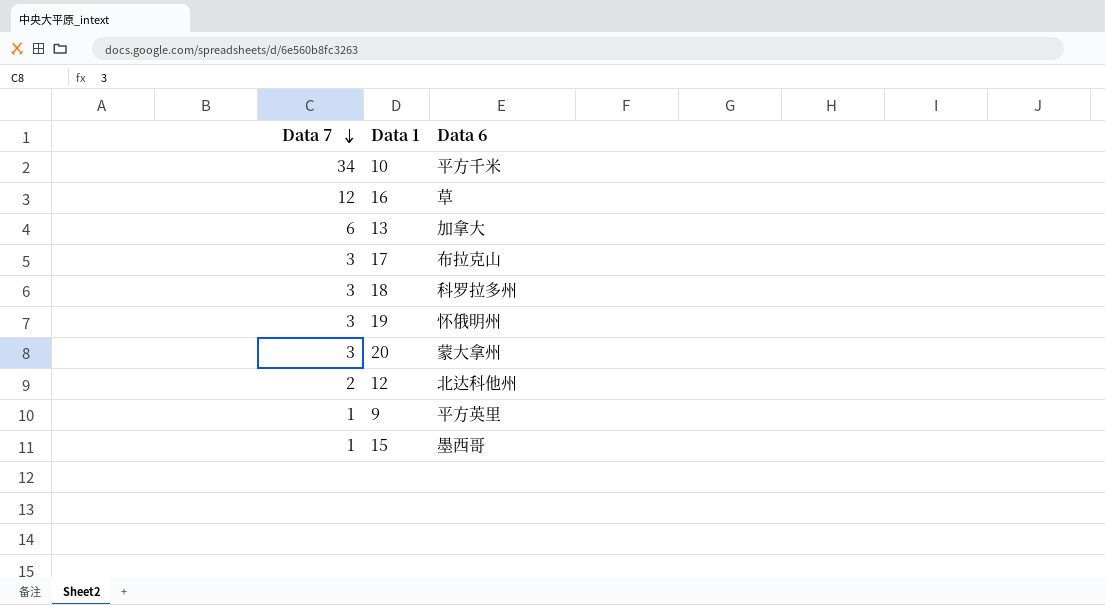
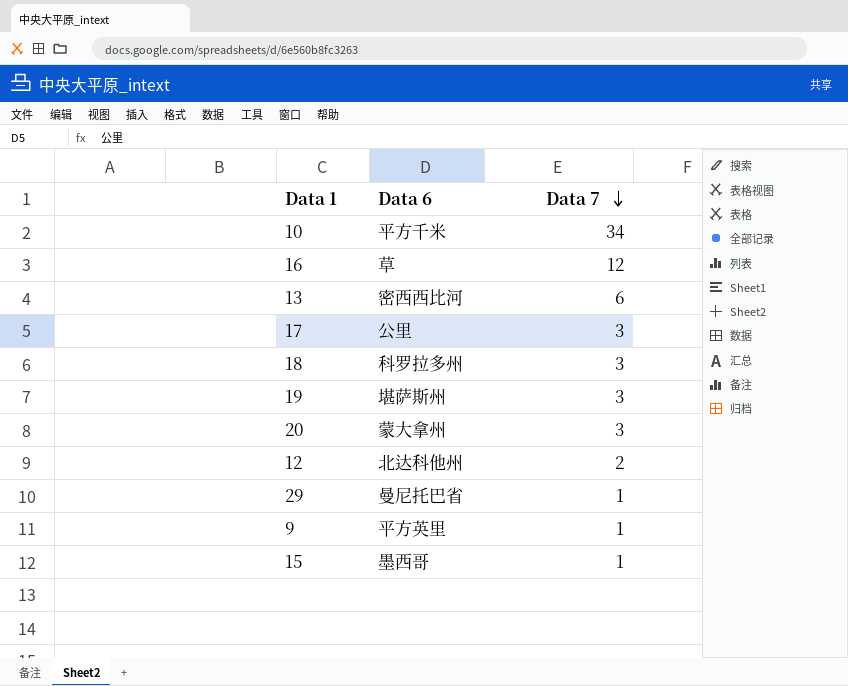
column Data 7 | position: 1 -> 3
13 | Data 6: 加拿大 -> 密西西比河
17 | Data 6: 布拉克山 -> 公里
19 | Data 6: 怀俄明州 -> 堪萨斯州
row 29: none -> 曼尼托巴省 | 1

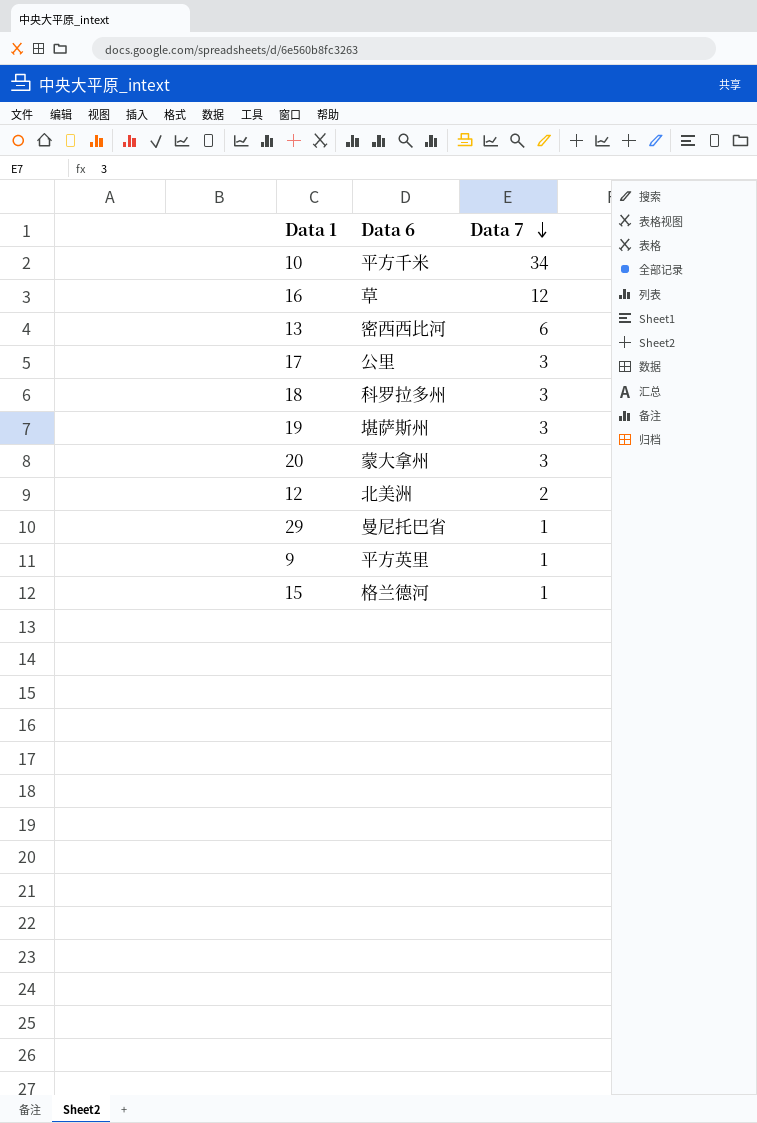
12 | Data 6: 北达科他州 -> 北美洲
15 | Data 6: 墨西哥 -> 格兰德河

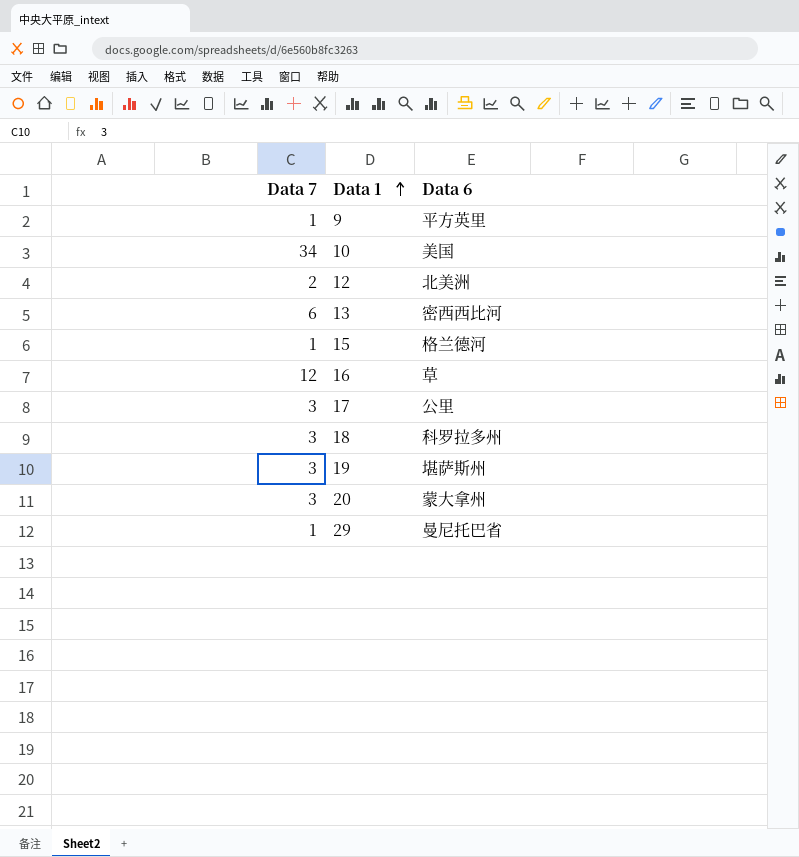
row order: Data 7 descending -> Data 1 ascending
column Data 7 | position: 3 -> 1
10 | Data 6: 平方千米 -> 美国

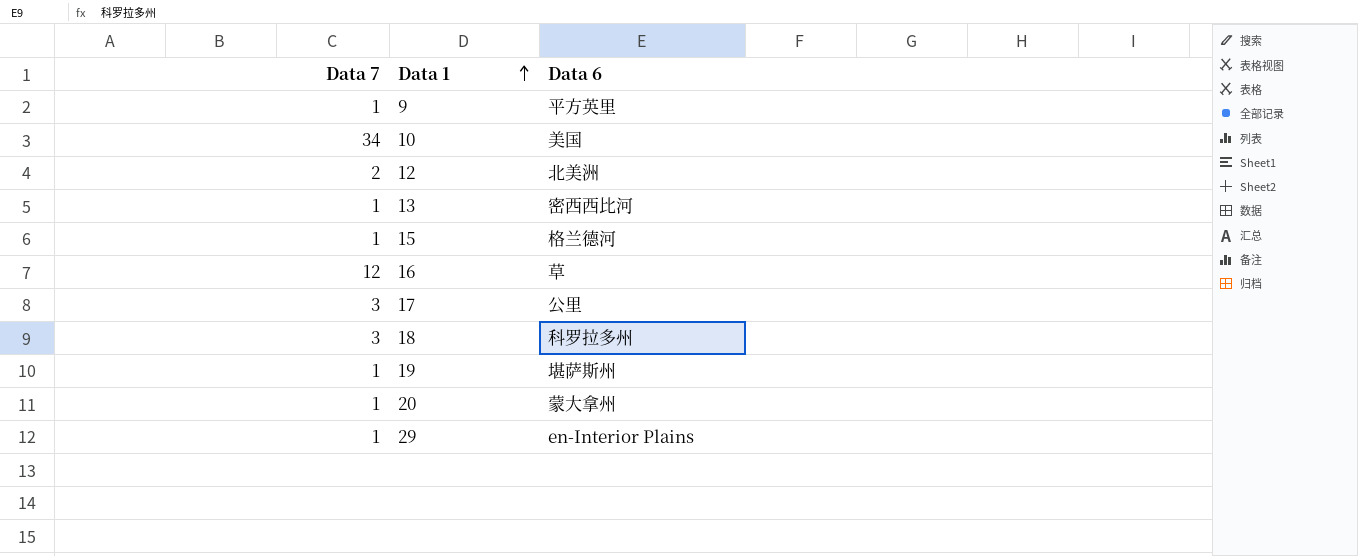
13 | Data 7: 6 -> 1
19 | Data 7: 3 -> 1
20 | Data 7: 3 -> 1
29 | Data 6: 曼尼托巴省 -> en-Interior Plains

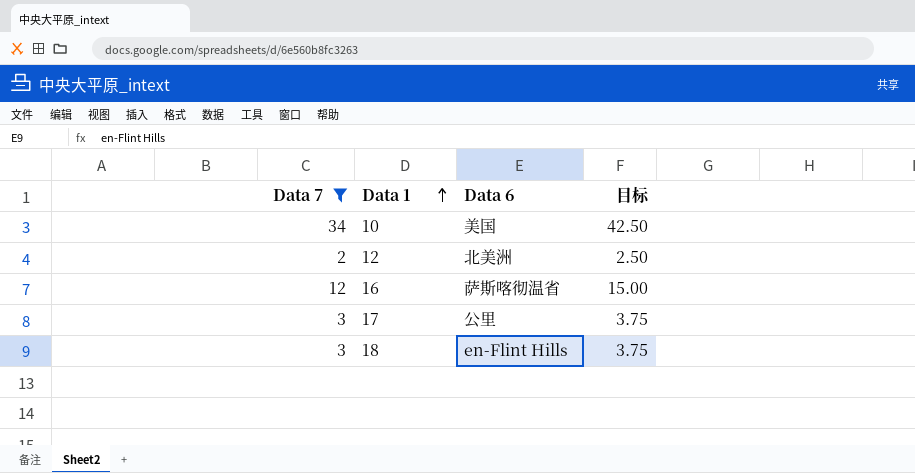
filter: none -> Data 7 != 1
column 目标 | formula: none -> [Data 7] * 1.25
16 | Data 6: 草 -> 萨斯喀彻温省
18 | Data 6: 科罗拉多州 -> en-Flint Hills

